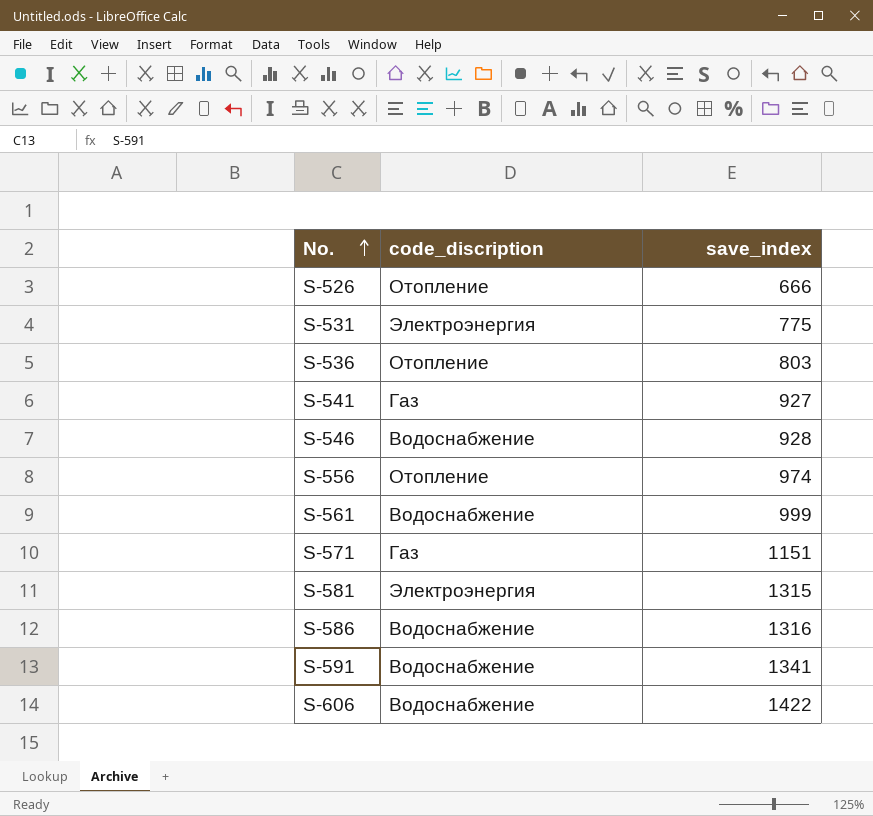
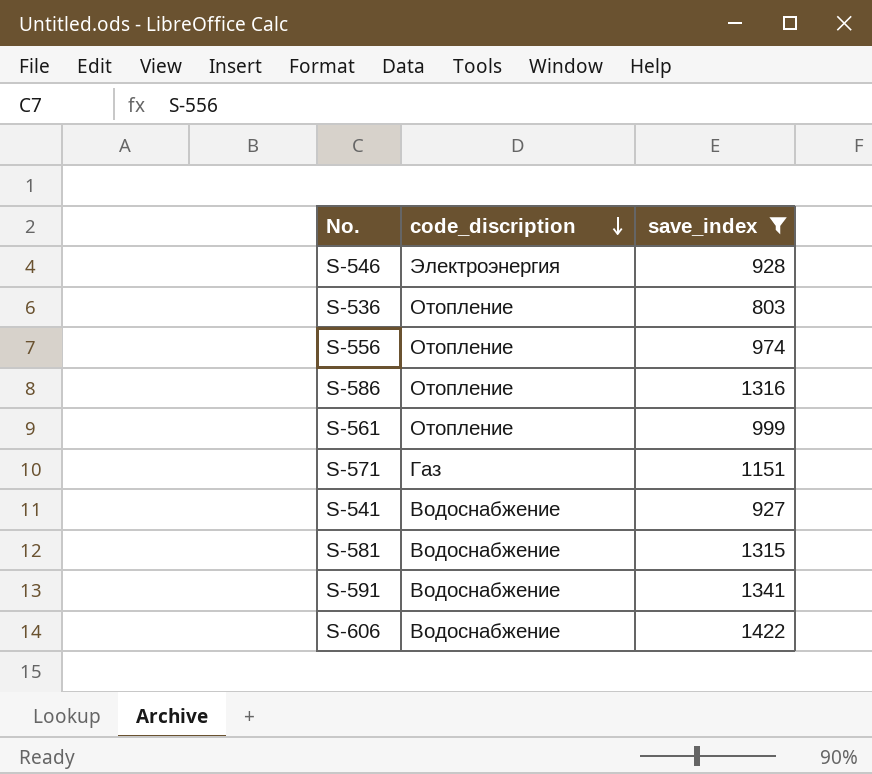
filter: none -> save_index >= 803
row order: No. ascending -> code_discription descending
S-546 | code_discription: Водоснабжение -> Электроэнергия
S-586 | code_discription: Водоснабжение -> Отопление
S-561 | code_discription: Водоснабжение -> Отопление
S-541 | code_discription: Газ -> Водоснабжение
S-581 | code_discription: Электроэнергия -> Водоснабжение

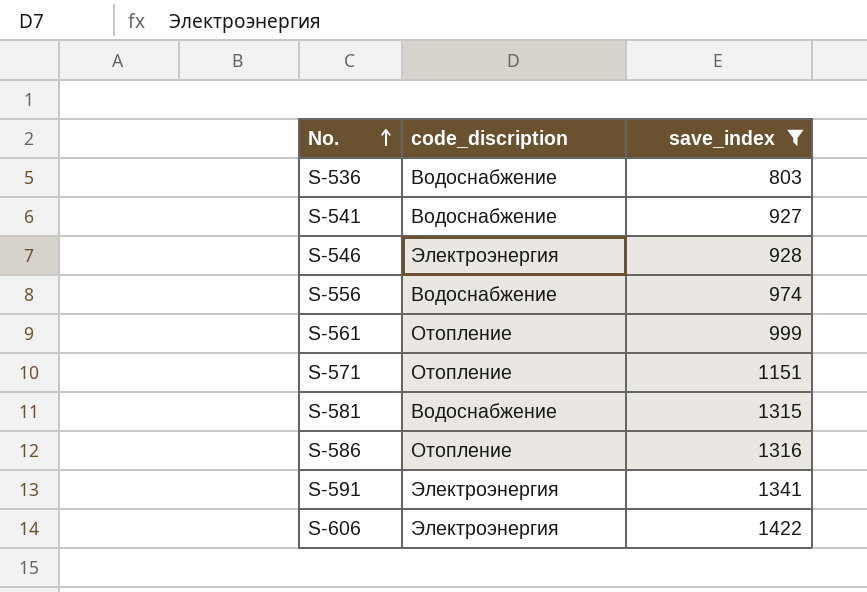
row order: code_discription descending -> No. ascending
S-536 | code_discription: Отопление -> Водоснабжение
S-556 | code_discription: Отопление -> Водоснабжение
S-571 | code_discription: Газ -> Отопление
S-591 | code_discription: Водоснабжение -> Электроэнергия
S-606 | code_discription: Водоснабжение -> Электроэнергия

